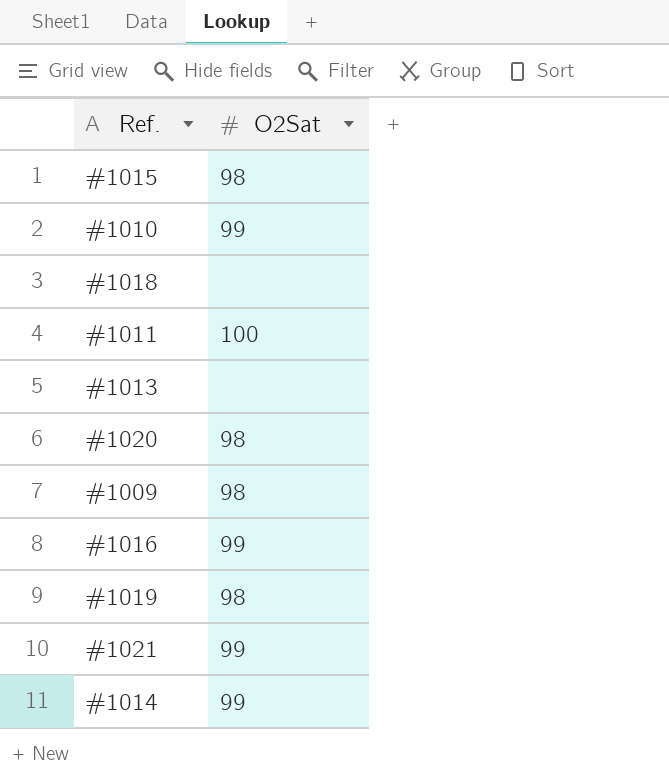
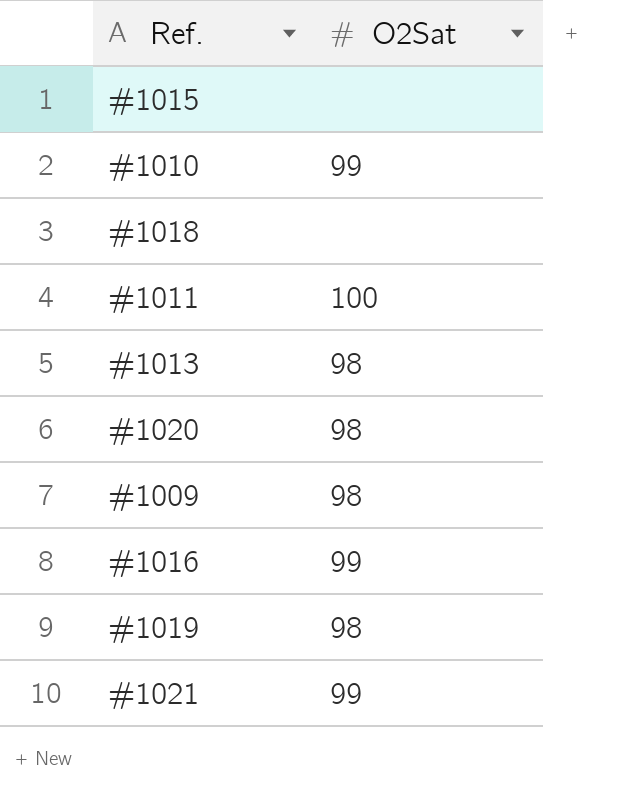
row #1014: 99 -> none
#1015 | O2Sat: 98 -> none
#1013 | O2Sat: none -> 98

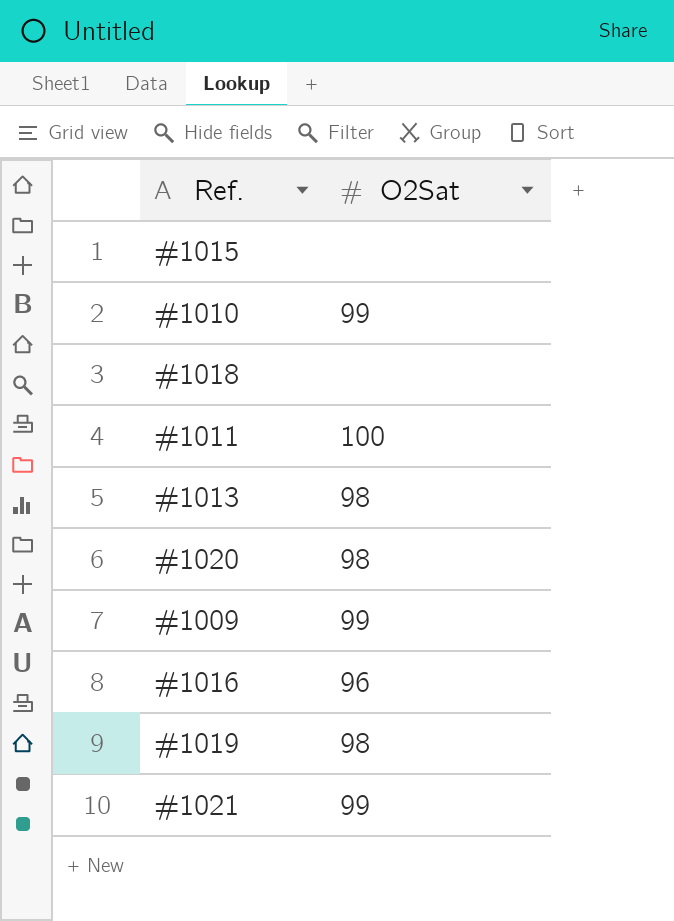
#1009 | O2Sat: 98 -> 99
#1016 | O2Sat: 99 -> 96

